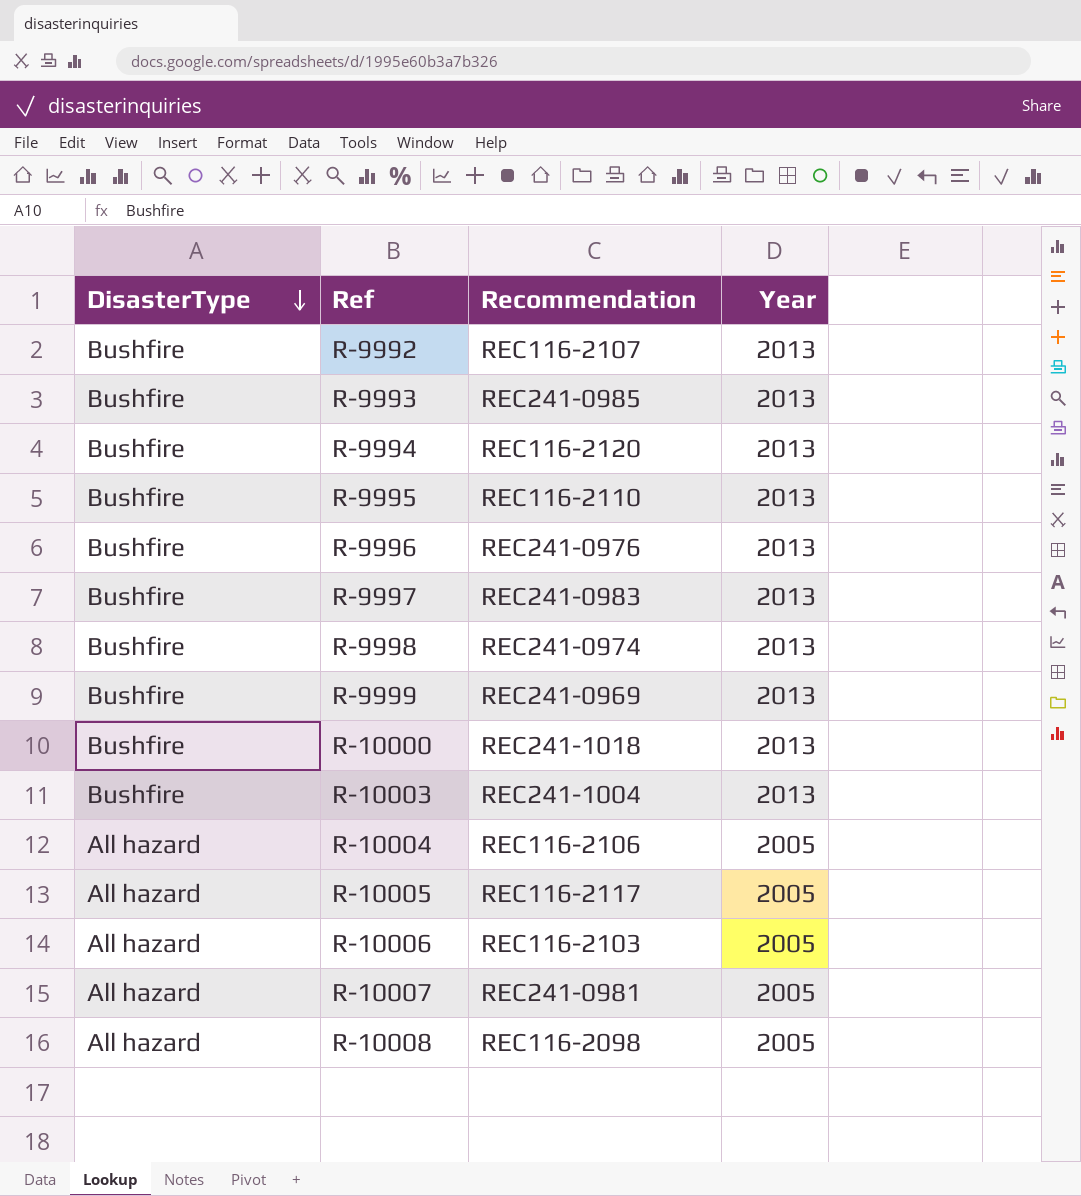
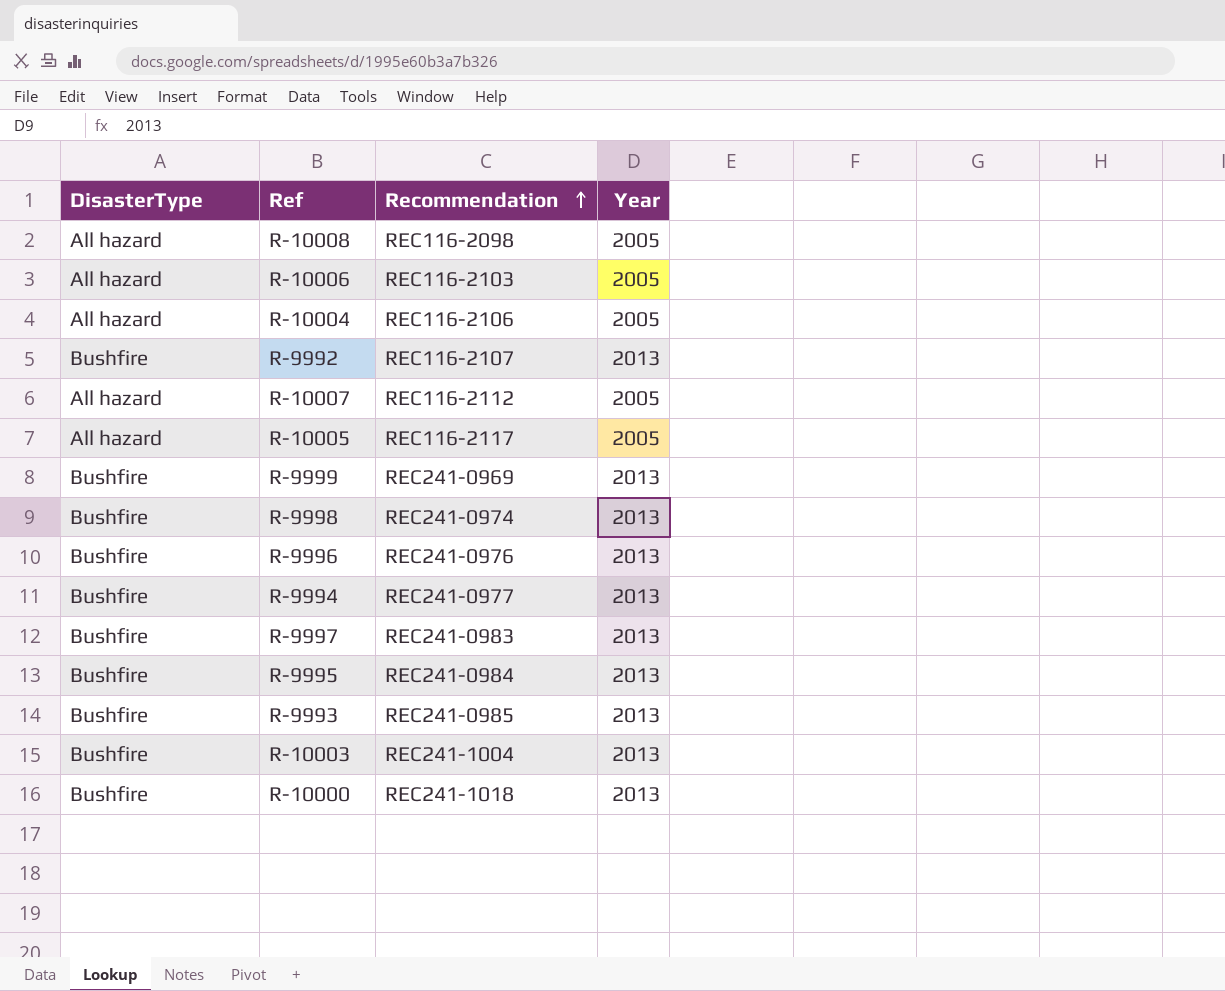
row order: DisasterType descending -> Recommendation ascending
R-10007 | Recommendation: REC241-0981 -> REC116-2112
R-9994 | Recommendation: REC116-2120 -> REC241-0977
R-9995 | Recommendation: REC116-2110 -> REC241-0984

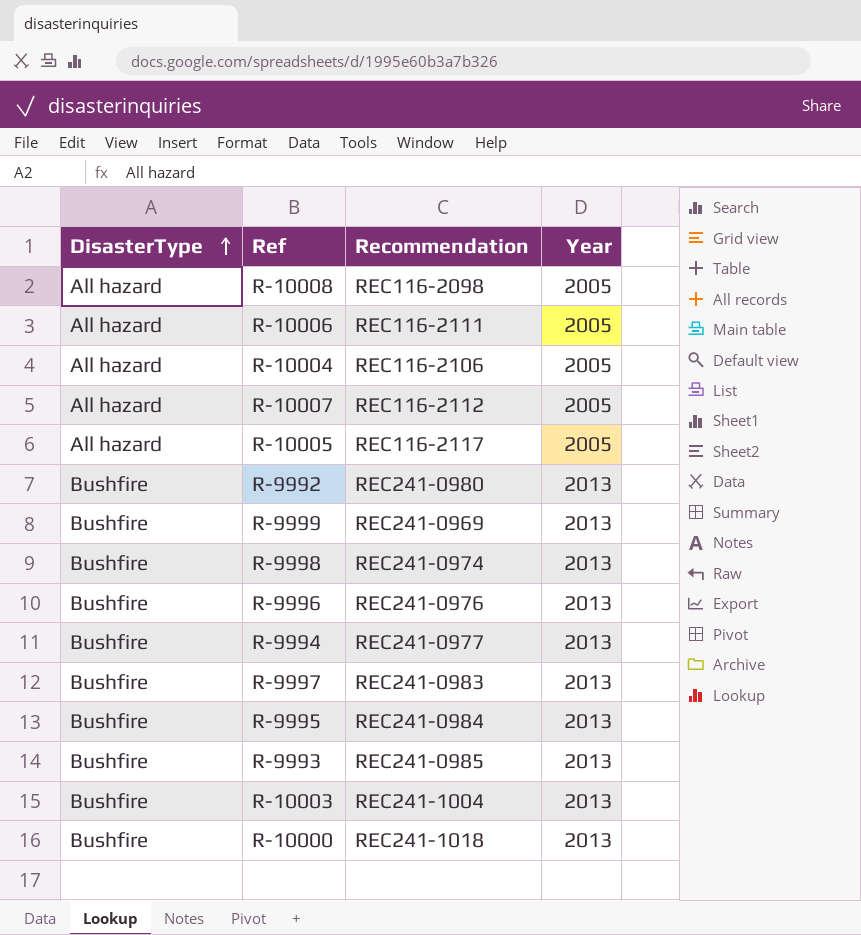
row order: Recommendation ascending -> DisasterType ascending
R-10006 | Recommendation: REC116-2103 -> REC116-2111
R-9992 | Recommendation: REC116-2107 -> REC241-0980

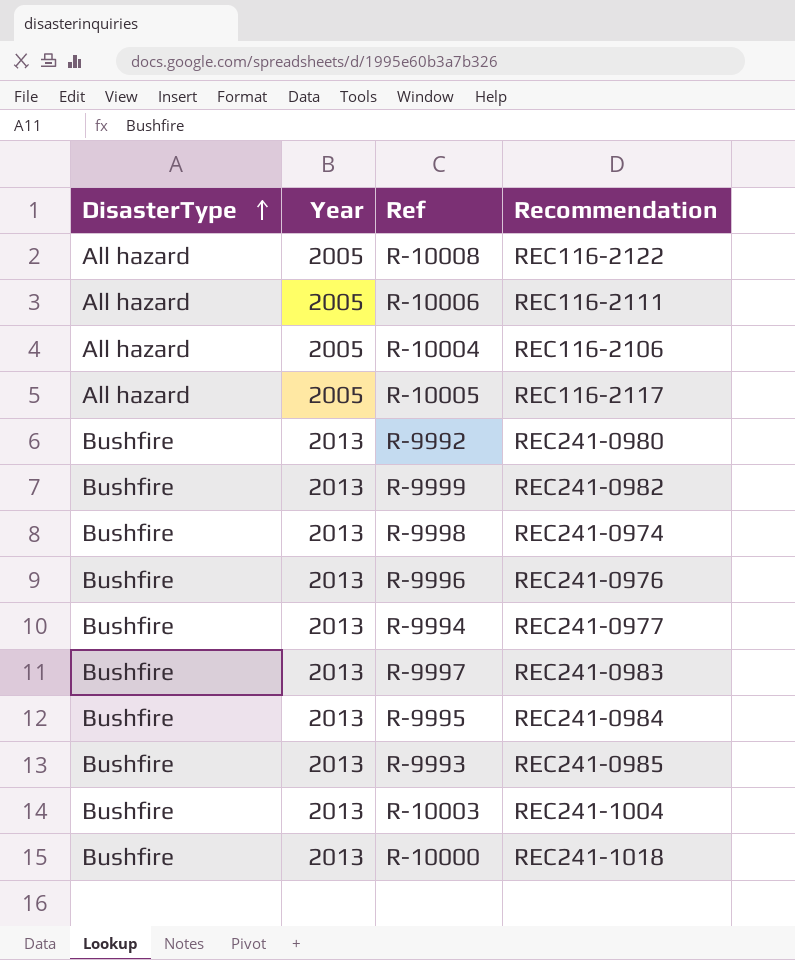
column Year | position: 4 -> 2
row R-10007: All hazard | REC116-2112 | 2005 -> none
R-10008 | Recommendation: REC116-2098 -> REC116-2122
R-9999 | Recommendation: REC241-0969 -> REC241-0982

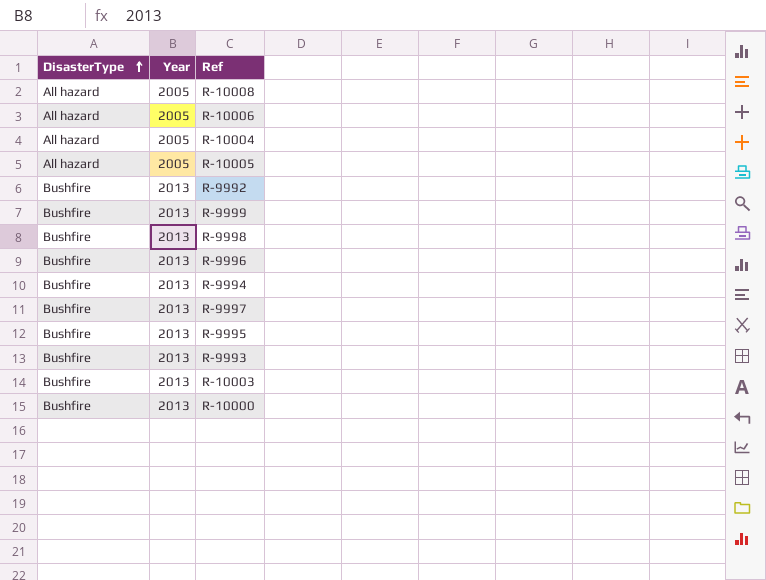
column Recommendation | position: 4 -> none

